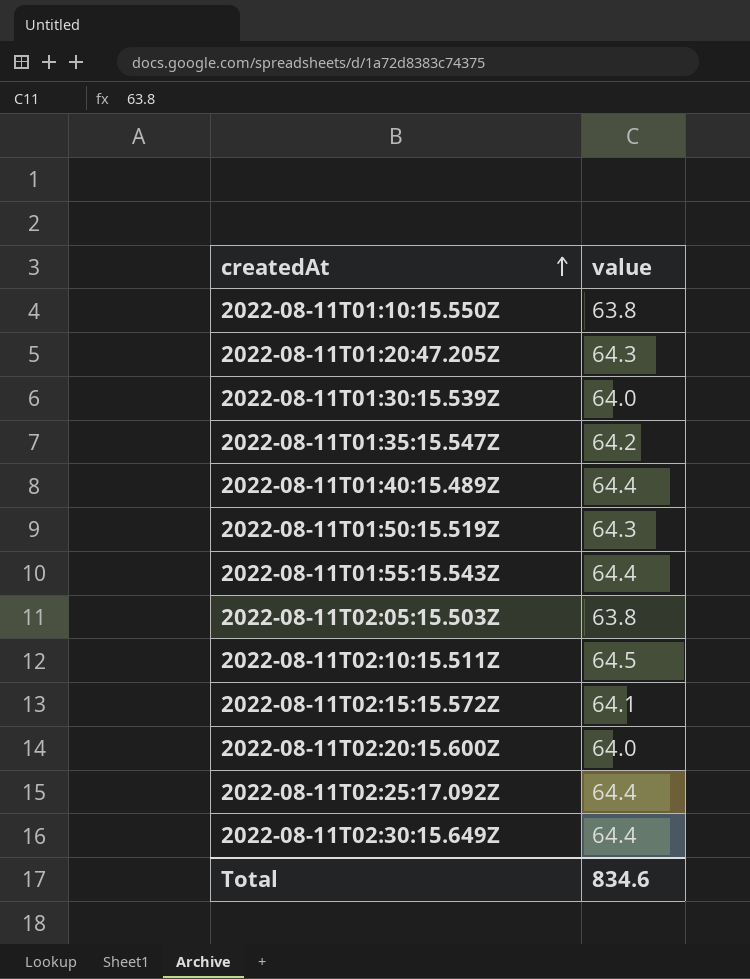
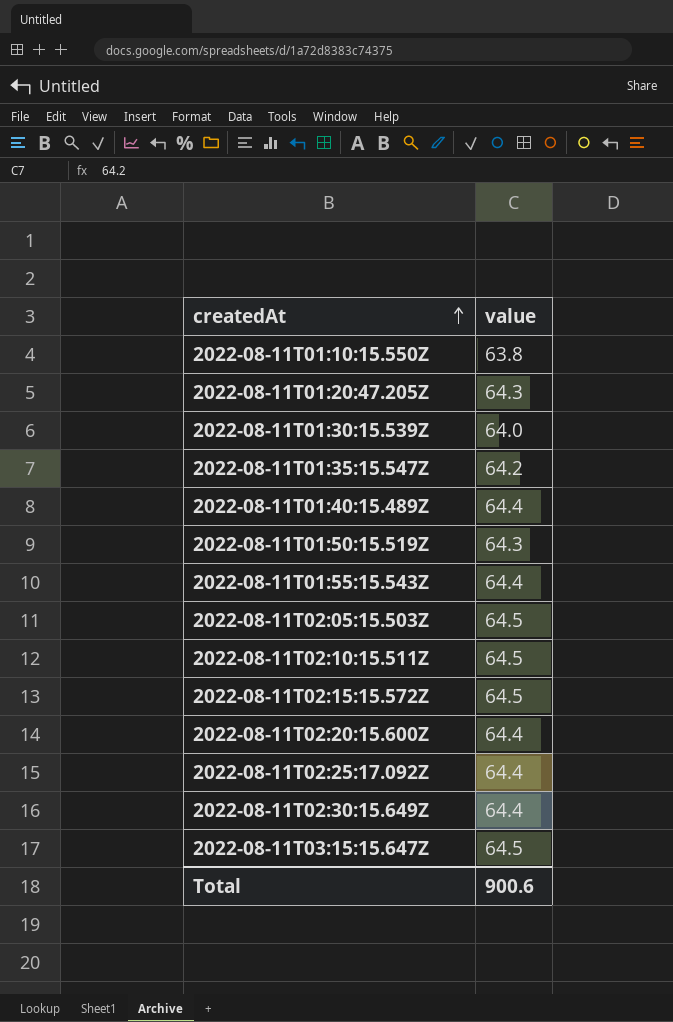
2022-08-11T02:05:15.503Z | value: 63.8 -> 64.5
2022-08-11T02:15:15.572Z | value: 64.1 -> 64.5
2022-08-11T02:20:15.600Z | value: 64.0 -> 64.4
row 2022-08-11T03:15:15.647Z: none -> 64.5
Total | value: 834.6 -> 900.6

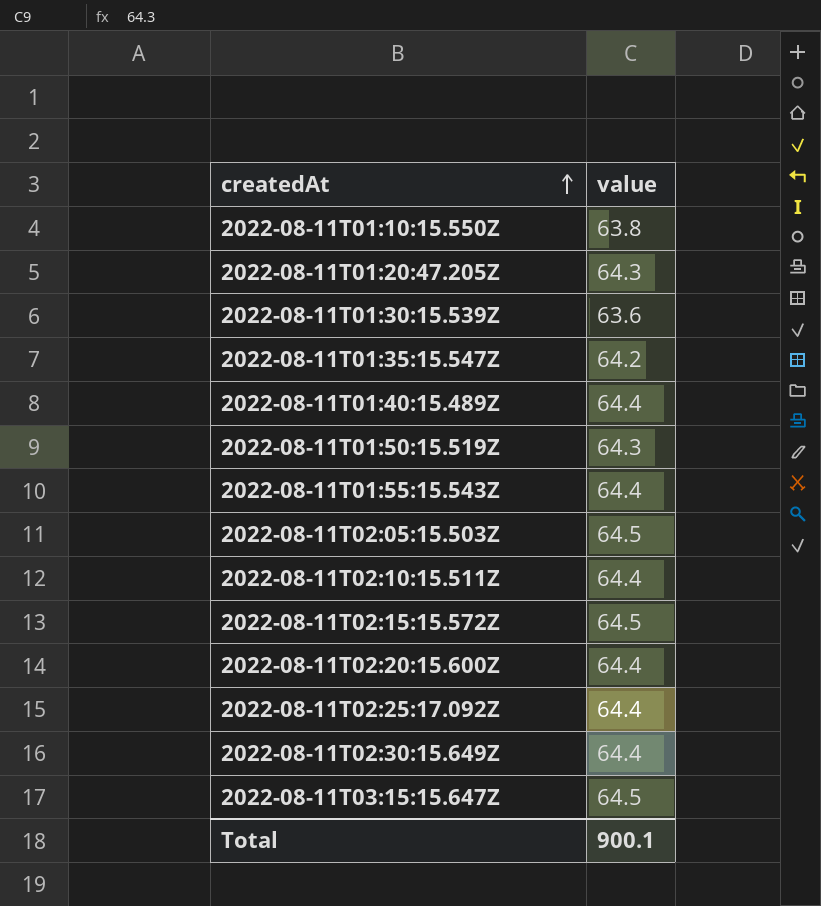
2022-08-11T01:30:15.539Z | value: 64.0 -> 63.6
2022-08-11T02:10:15.511Z | value: 64.5 -> 64.4
Total | value: 900.6 -> 900.1

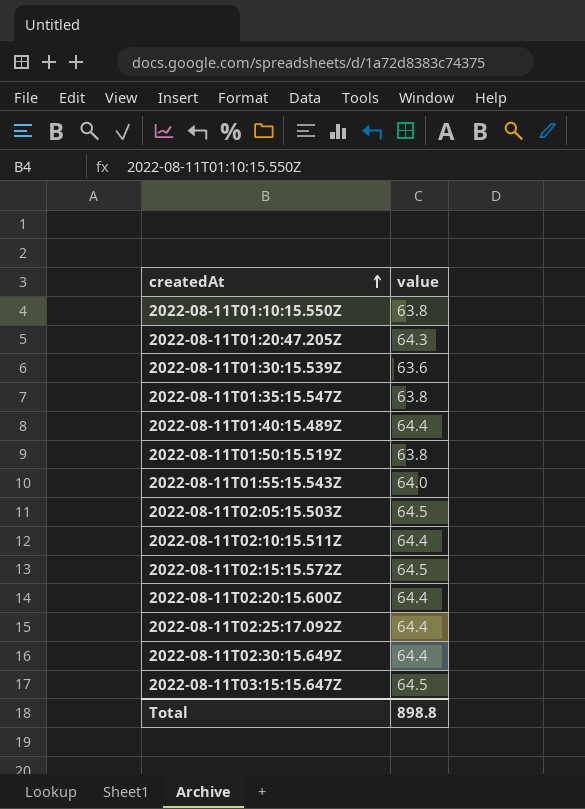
2022-08-11T01:35:15.547Z | value: 64.2 -> 63.8
2022-08-11T01:50:15.519Z | value: 64.3 -> 63.8
2022-08-11T01:55:15.543Z | value: 64.4 -> 64.0
Total | value: 900.1 -> 898.8

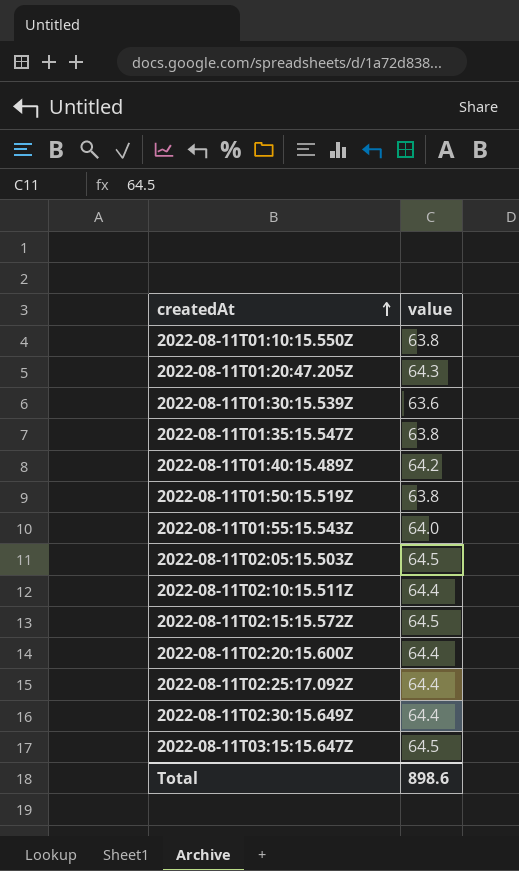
2022-08-11T01:40:15.489Z | value: 64.4 -> 64.2
Total | value: 898.8 -> 898.6

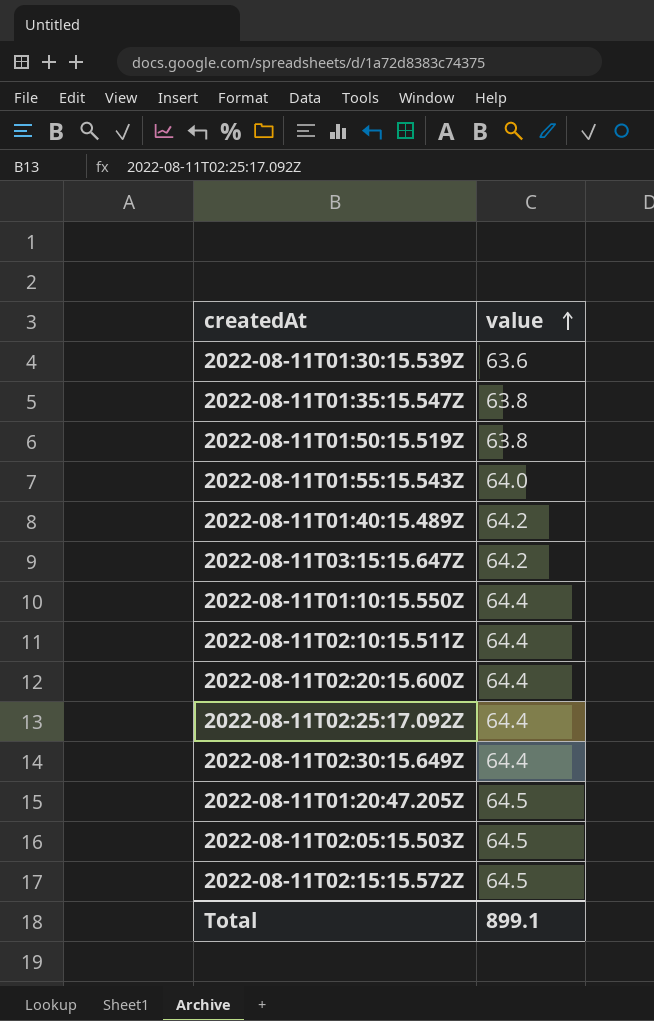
row order: createdAt ascending -> value ascending
2022-08-11T03:15:15.647Z | value: 64.5 -> 64.2
2022-08-11T01:10:15.550Z | value: 63.8 -> 64.4
2022-08-11T01:20:47.205Z | value: 64.3 -> 64.5
Total | value: 898.6 -> 899.1

